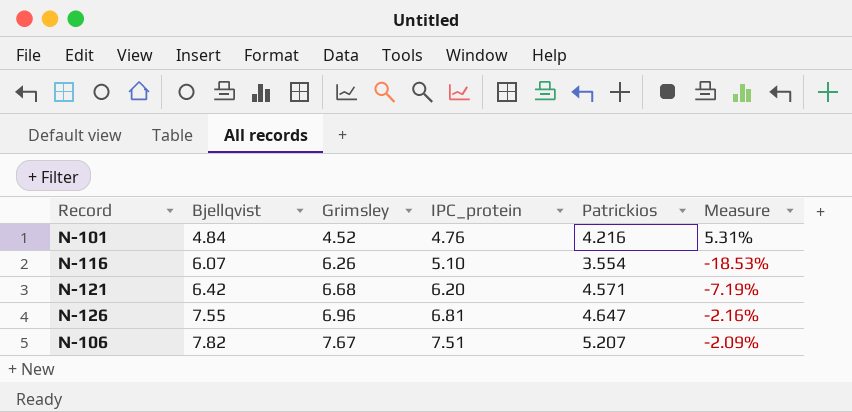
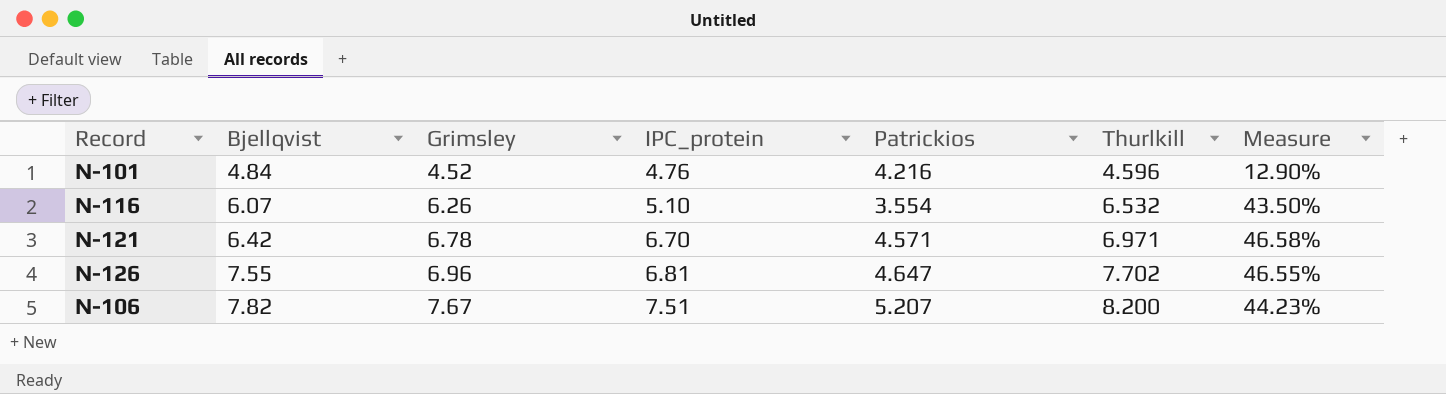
column Thurlkill | position: none -> 6
column Measure | formula: ([IPC_protein] - [Grimsley]) / [Grimsley] -> ([IPC_protein] - [Patrickios]) / [Patrickios]
N-121 | Grimsley: 6.68 -> 6.78
N-121 | IPC_protein: 6.20 -> 6.70

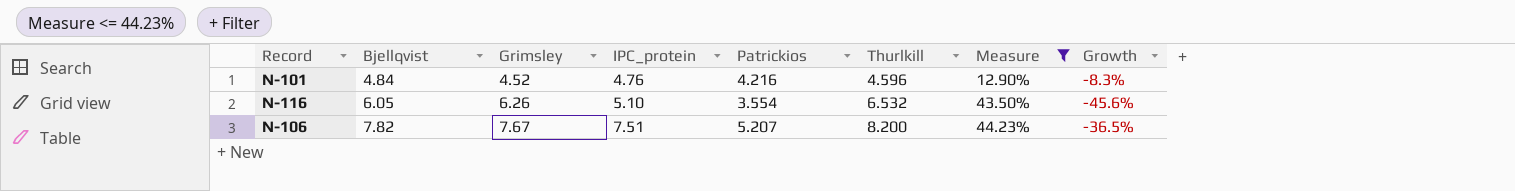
filter: none -> Measure <= 44.23%
column Growth | formula: none -> ([Patrickios] - [Thurlkill]) / [Thurlkill]
N-116 | Bjellqvist: 6.07 -> 6.05

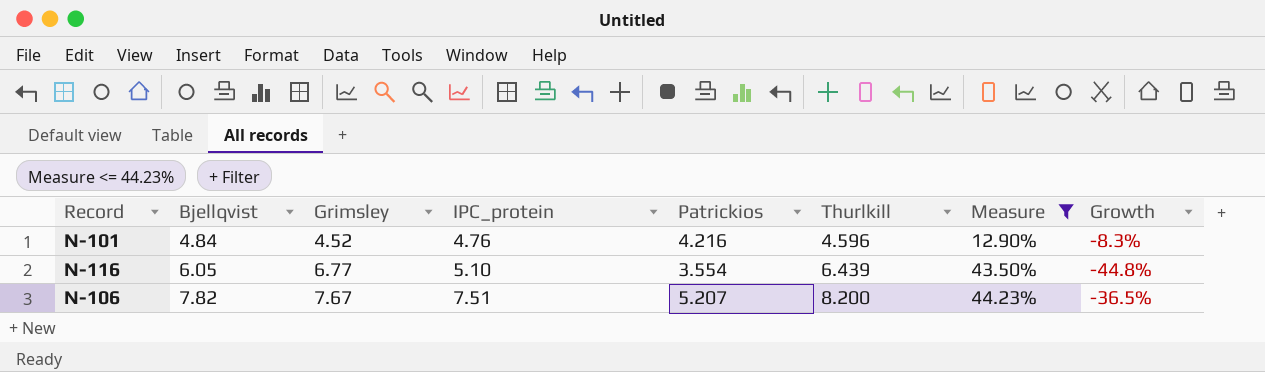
N-116 | Grimsley: 6.26 -> 6.77
N-116 | Thurlkill: 6.532 -> 6.439
N-116 | Growth: -45.6% -> -44.8%

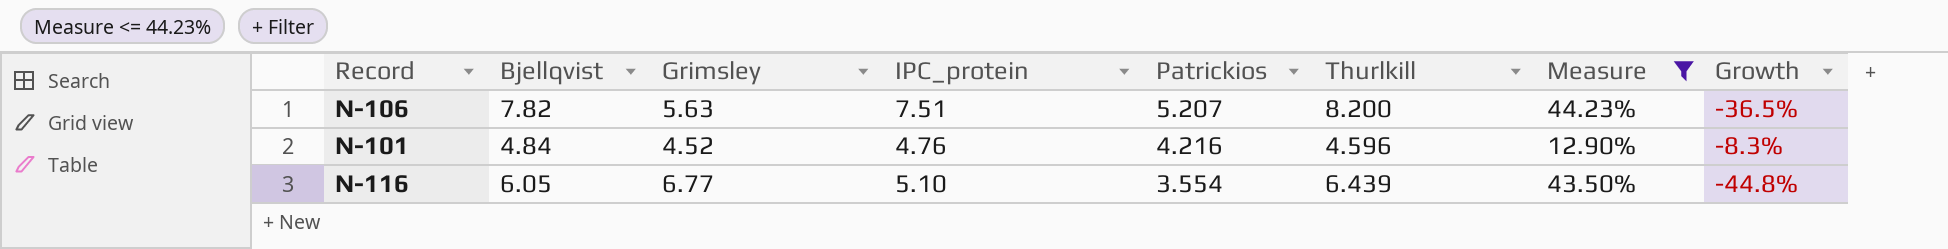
row order: Bjellqvist ascending -> Patrickios descending
N-106 | Grimsley: 7.67 -> 5.63

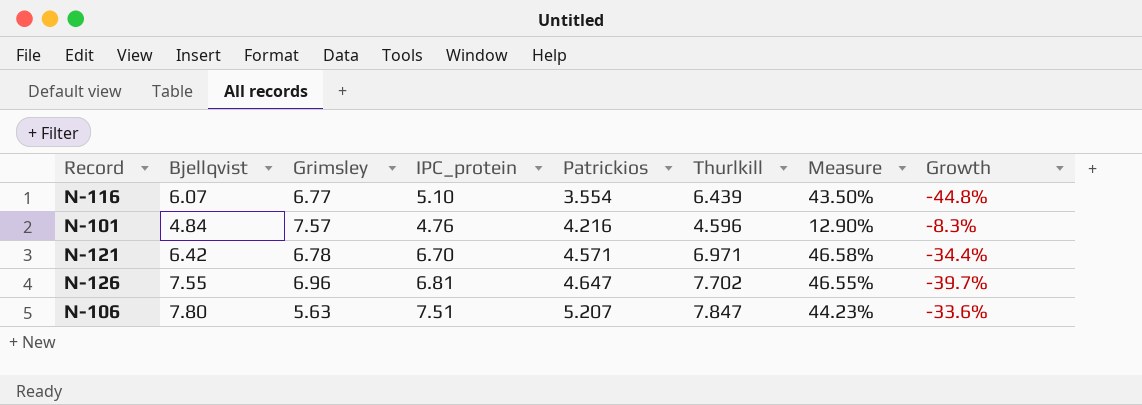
filter: Measure <= 44.23% -> none
row order: Patrickios descending -> Patrickios ascending
N-116 | Bjellqvist: 6.05 -> 6.07
N-101 | Grimsley: 4.52 -> 7.57
N-106 | Bjellqvist: 7.82 -> 7.80
N-106 | Thurlkill: 8.200 -> 7.847
N-106 | Growth: -36.5% -> -33.6%

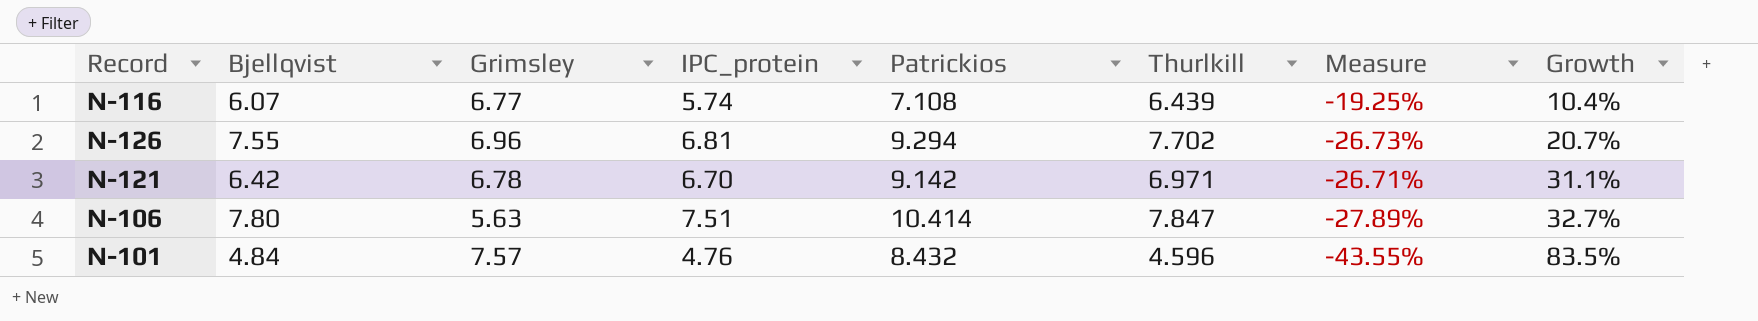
row order: Patrickios ascending -> Growth ascending
N-116 | IPC_protein: 5.10 -> 5.74
N-116 | Patrickios: 3.554 -> 7.108
N-116 | Measure: 43.50% -> -19.25%
N-116 | Growth: -44.8% -> 10.4%
N-126 | Patrickios: 4.647 -> 9.294
N-126 | Measure: 46.55% -> -26.73%
N-126 | Growth: -39.7% -> 20.7%
N-121 | Patrickios: 4.571 -> 9.142
N-121 | Measure: 46.58% -> -26.71%
N-121 | Growth: -34.4% -> 31.1%
N-106 | Patrickios: 5.207 -> 10.414
N-106 | Measure: 44.23% -> -27.89%
N-106 | Growth: -33.6% -> 32.7%
N-101 | Patrickios: 4.216 -> 8.432
N-101 | Measure: 12.90% -> -43.55%
N-101 | Growth: -8.3% -> 83.5%

